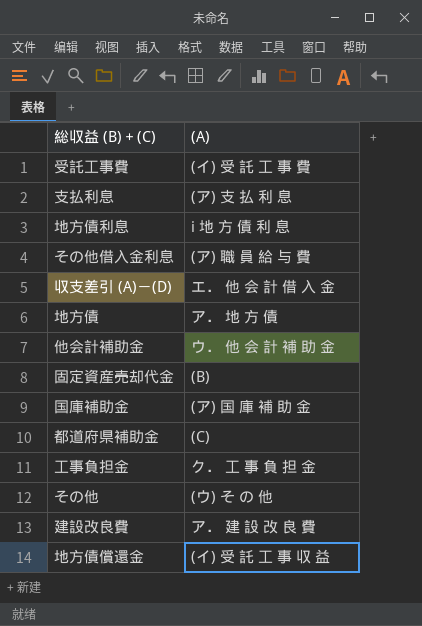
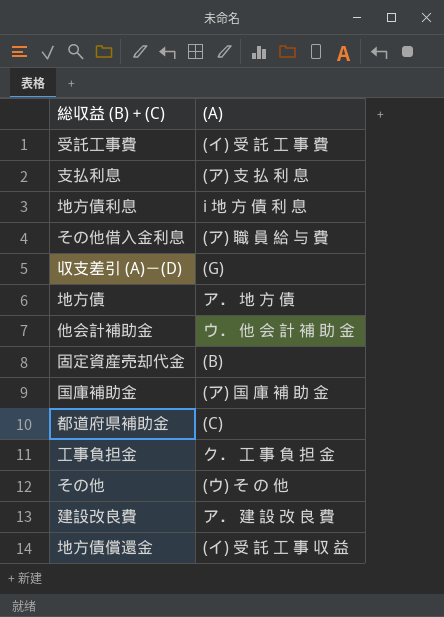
収支差引 (A)－(D) | (A): エ． 他 会 計 借 入 金 -> (G)

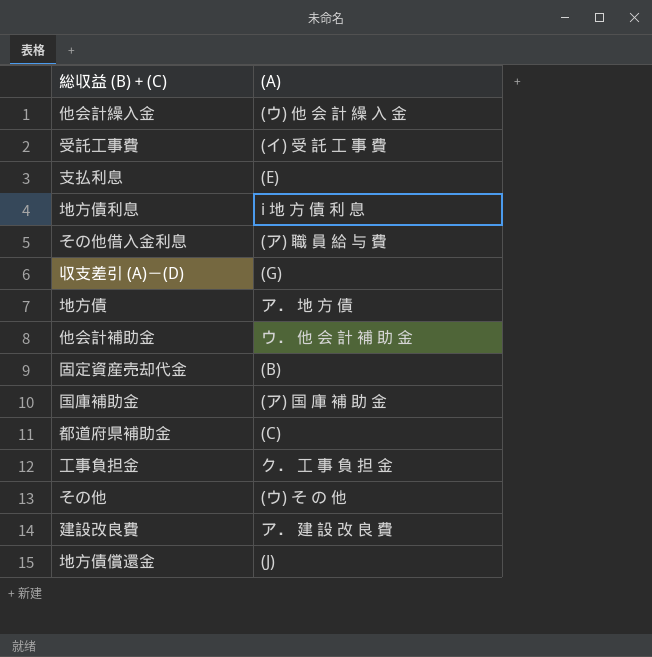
row 他会計繰入金: none -> (ウ) 他 会 計 繰 入 金
支払利息 | (A): (ア) 支 払 利 息 -> (E)
地方債償還金 | (A): (イ) 受 託 工 事 収 益 -> (J)

